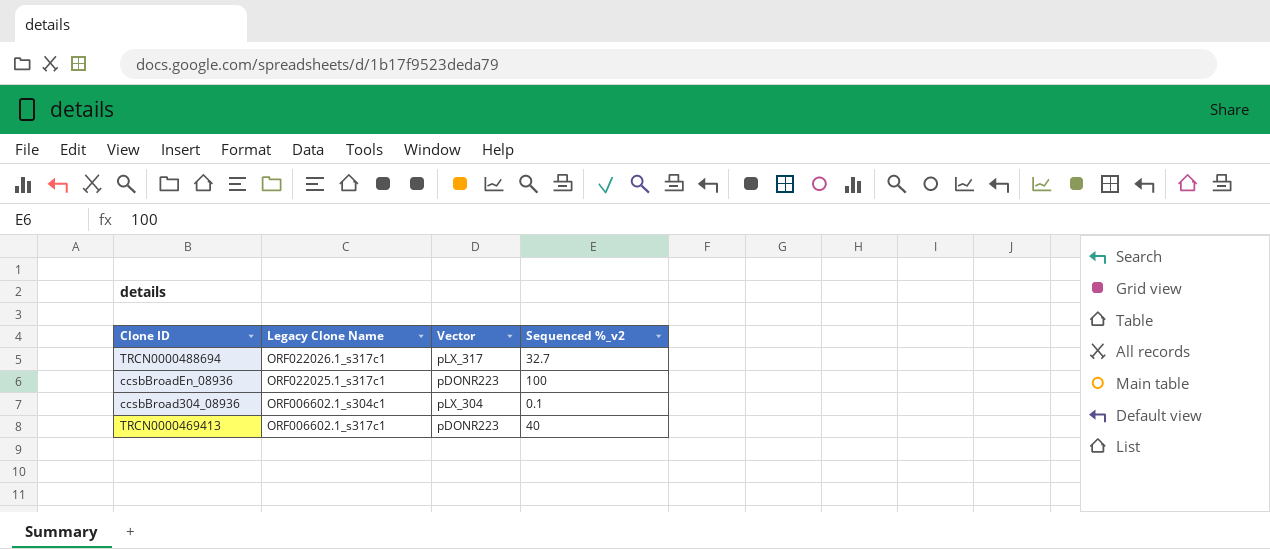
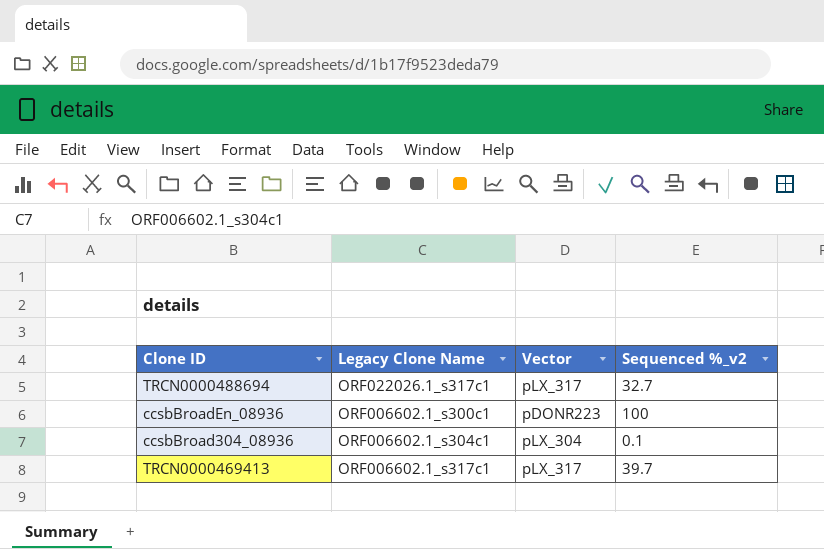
ccsbBroadEn_08936 | Legacy Clone Name: ORF022025.1_s317c1 -> ORF006602.1_s300c1
TRCN0000469413 | Vector: pDONR223 -> pLX_317
TRCN0000469413 | Sequenced %_v2: 40 -> 39.7

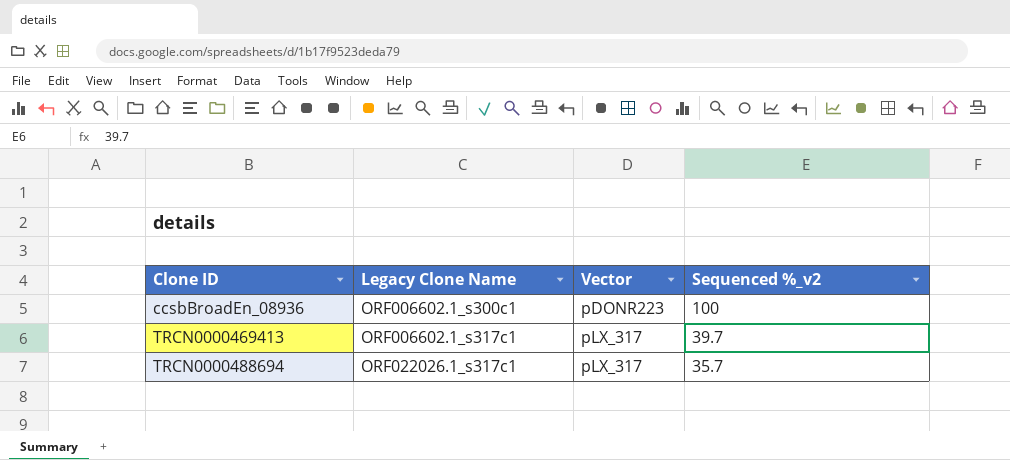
row order: none -> Clone ID ascending
row ccsbBroad304_08936: ORF006602.1_s304c1 | pLX_304 | 0.1 -> none
TRCN0000488694 | Sequenced %_v2: 32.7 -> 35.7

